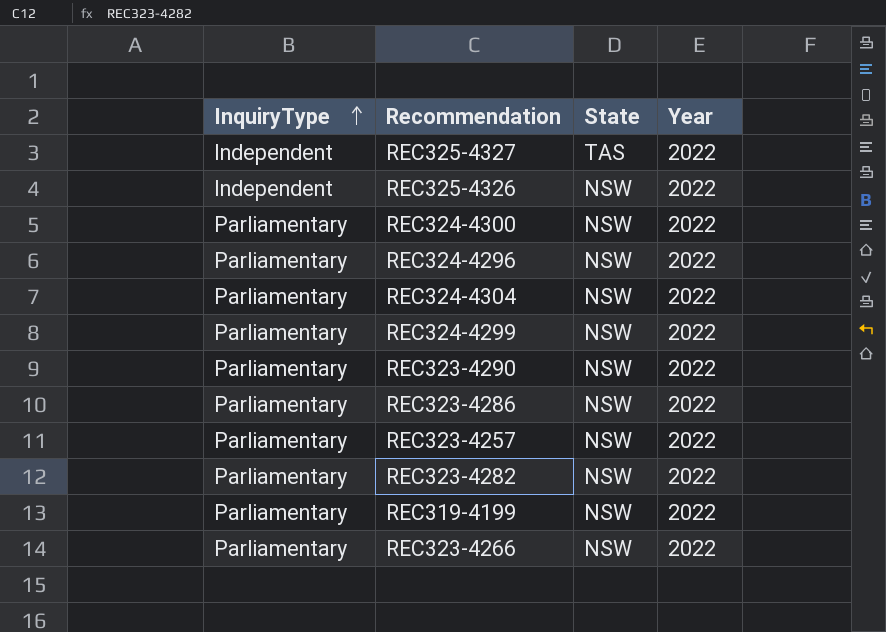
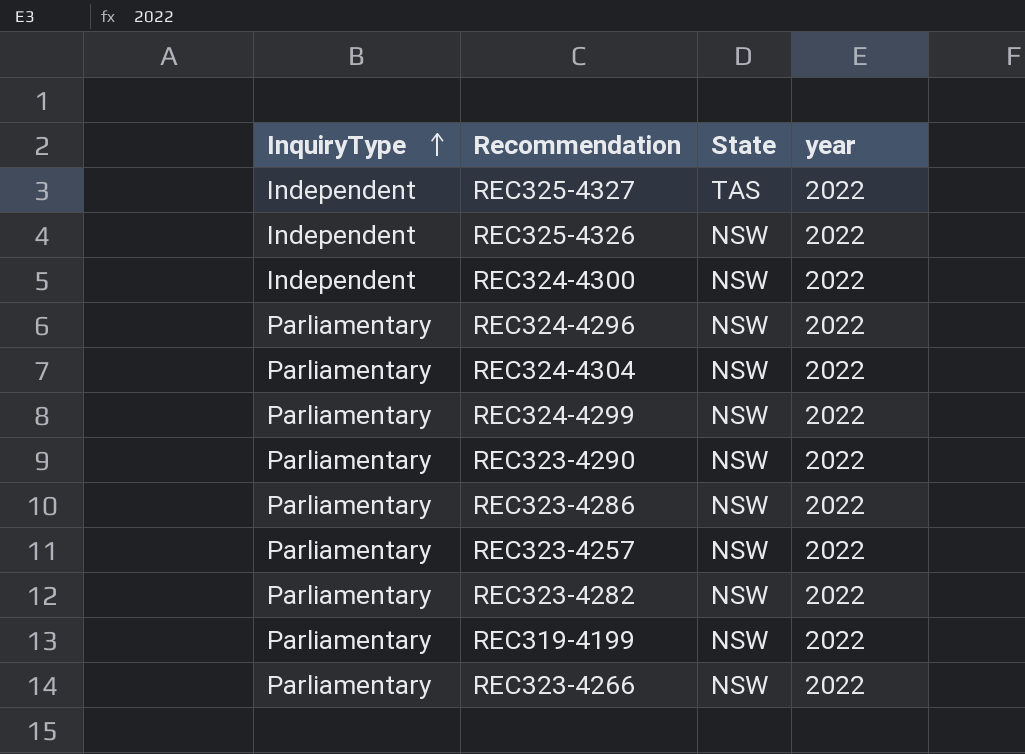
column name: Year -> year
REC324-4300 | InquiryType: Parliamentary -> Independent

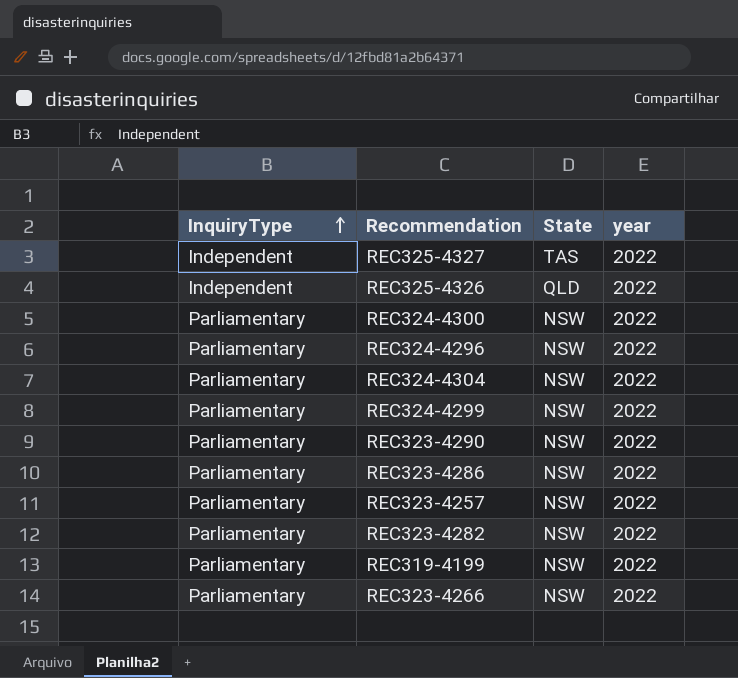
REC325-4326 | State: NSW -> QLD
REC324-4300 | InquiryType: Independent -> Parliamentary

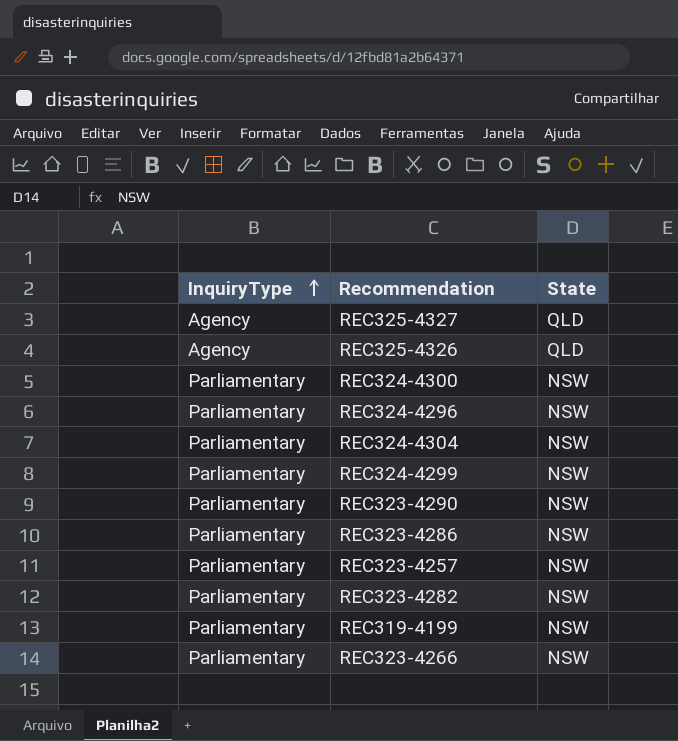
column year | position: 4 -> none
REC325-4327 | InquiryType: Independent -> Agency
REC325-4327 | State: TAS -> QLD
REC325-4326 | InquiryType: Independent -> Agency

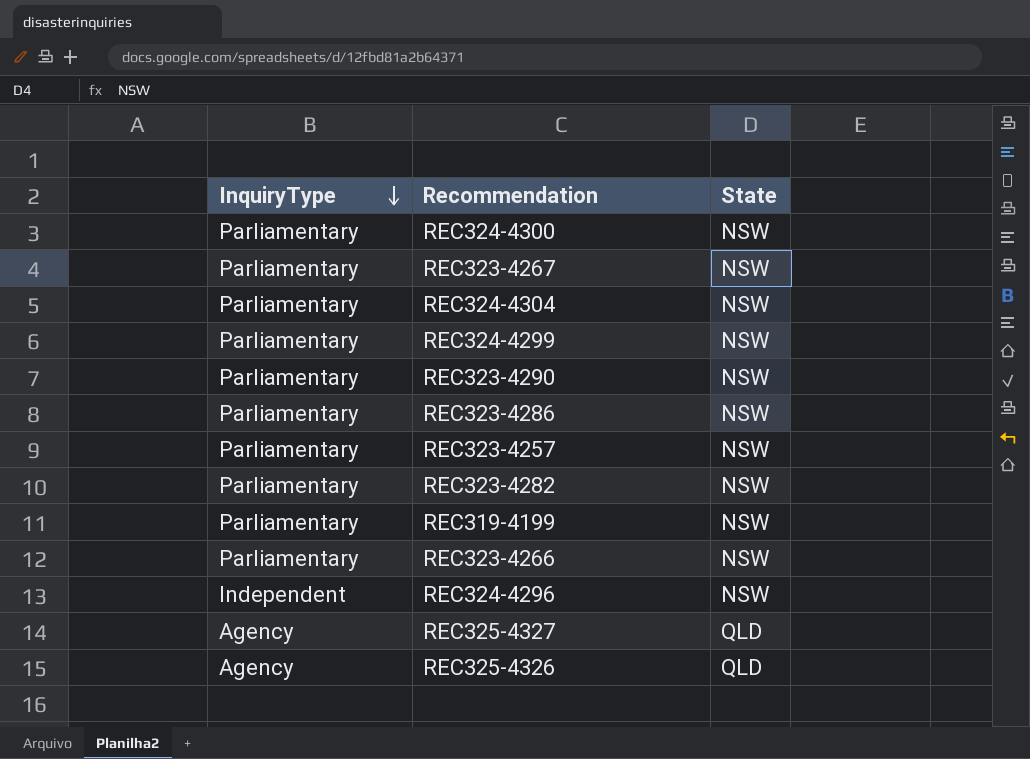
row order: InquiryType ascending -> InquiryType descending
row REC323-4267: none -> Parliamentary | NSW
REC324-4296 | InquiryType: Parliamentary -> Independent

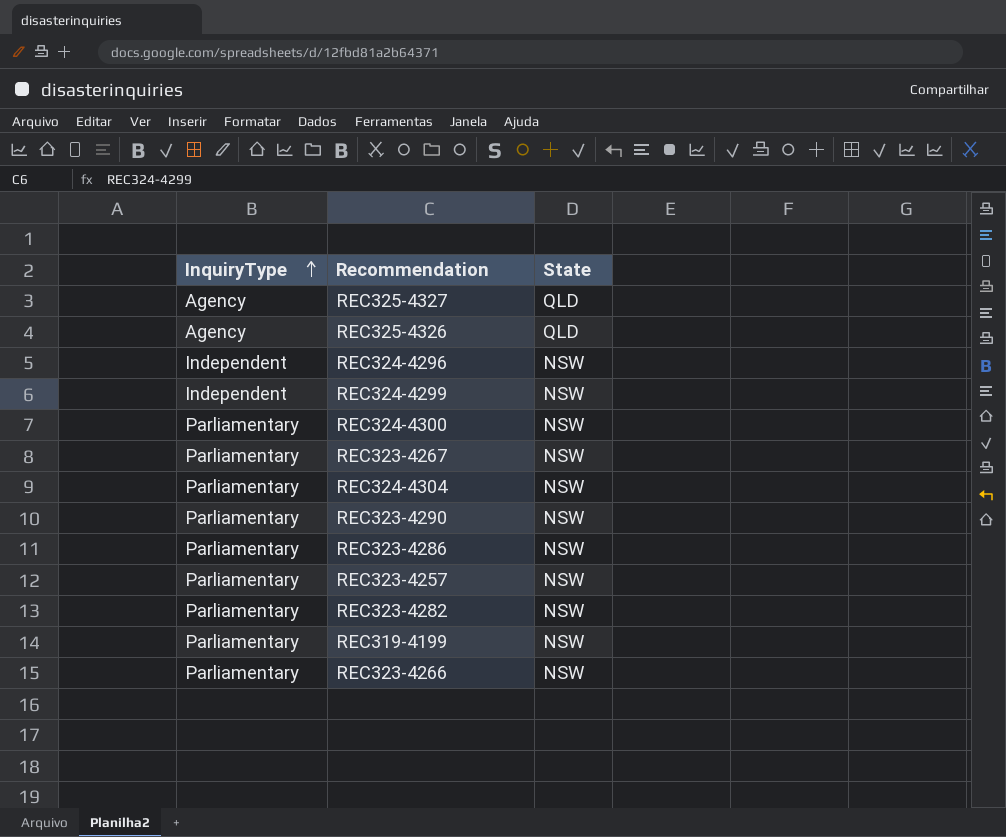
row order: InquiryType descending -> InquiryType ascending
REC324-4299 | InquiryType: Parliamentary -> Independent

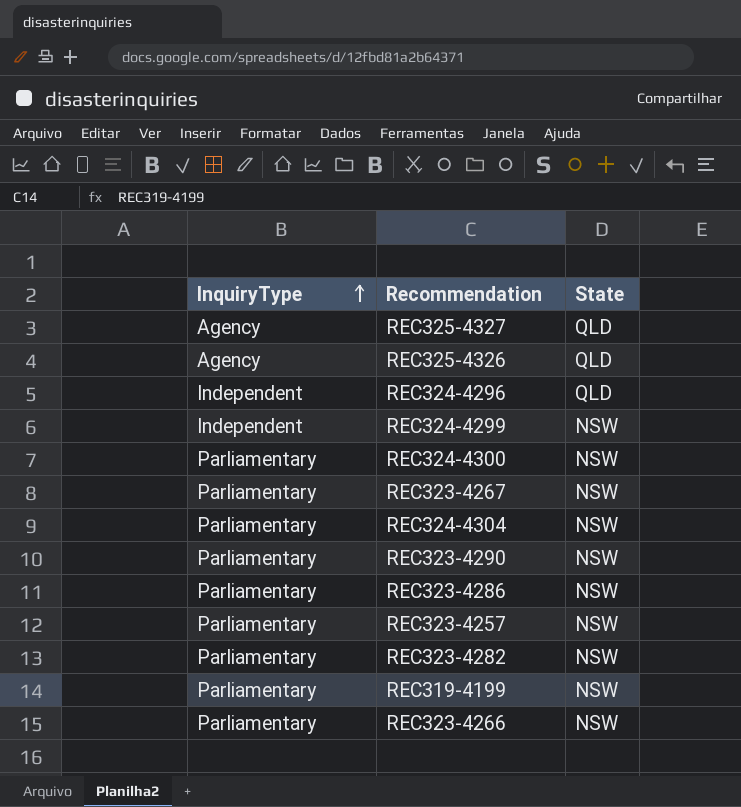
REC324-4296 | State: NSW -> QLD

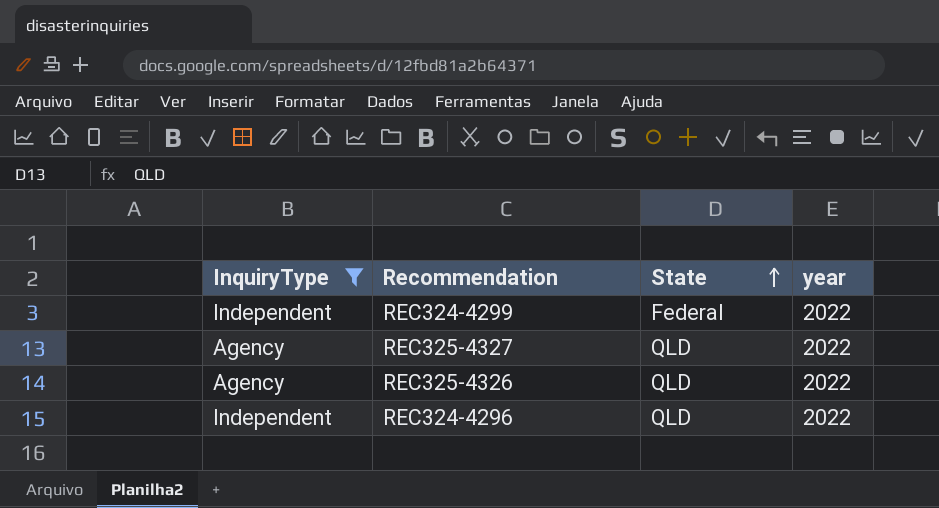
filter: none -> InquiryType != Parliamentary
row order: InquiryType ascending -> State ascending
column year | position: none -> 4
REC324-4299 | State: NSW -> Federal

